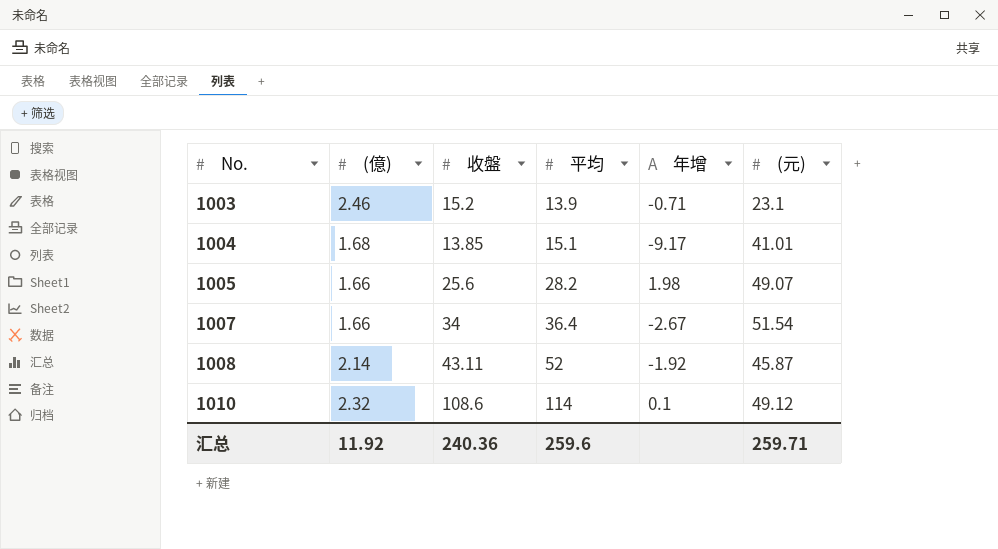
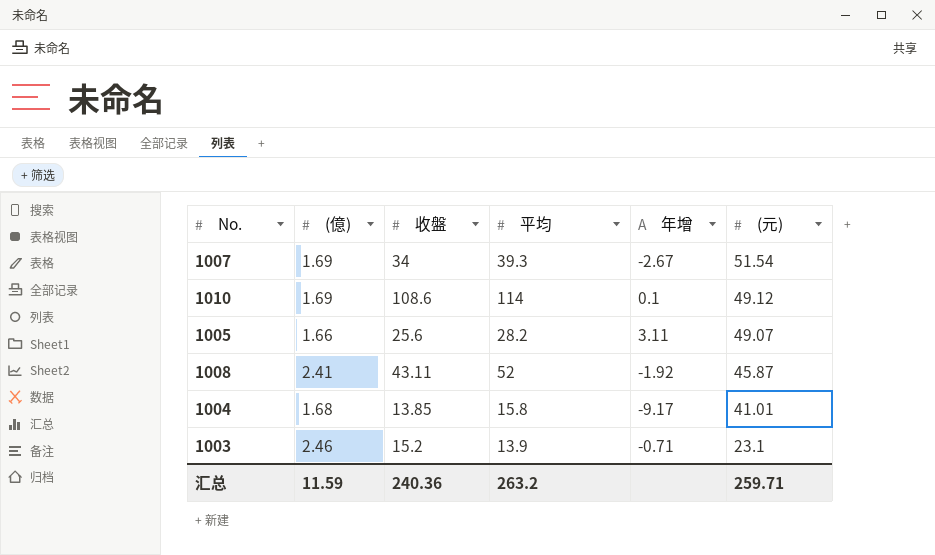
row order: No. ascending -> (元) descending
1007 | (億): 1.66 -> 1.69
1007 | 平均: 36.4 -> 39.3
1010 | (億): 2.32 -> 1.69
1005 | 年增: 1.98 -> 3.11
1008 | (億): 2.14 -> 2.41
1004 | 平均: 15.1 -> 15.8
汇总 | (億): 11.92 -> 11.59
汇总 | 平均: 259.6 -> 263.2

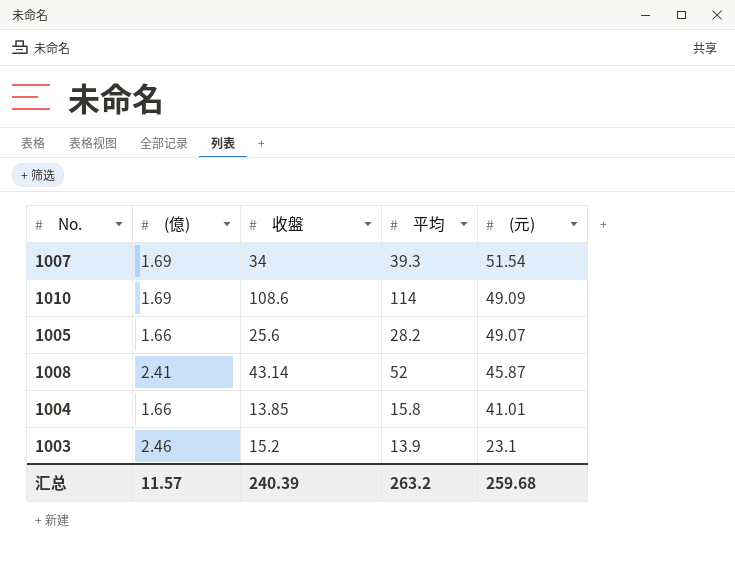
column 年增 | position: 5 -> none
1010 | (元): 49.12 -> 49.09
1008 | 收盤: 43.11 -> 43.14
1004 | (億): 1.68 -> 1.66
汇总 | (億): 11.59 -> 11.57
汇总 | 收盤: 240.36 -> 240.39
汇总 | (元): 259.71 -> 259.68

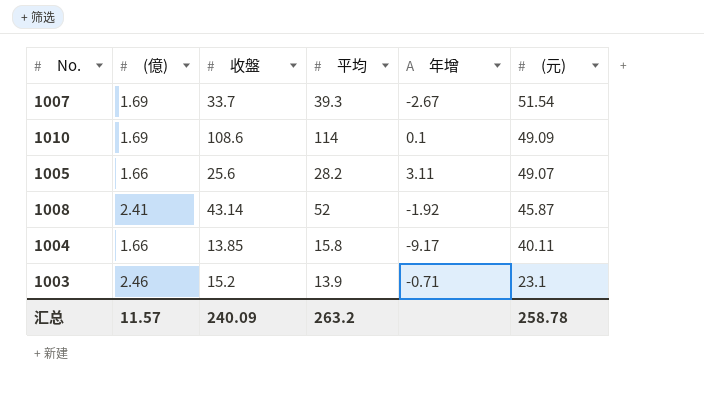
column 年增 | position: none -> 5
1007 | 收盤: 34 -> 33.7
1004 | (元): 41.01 -> 40.11
汇总 | 收盤: 240.39 -> 240.09
汇总 | (元): 259.68 -> 258.78

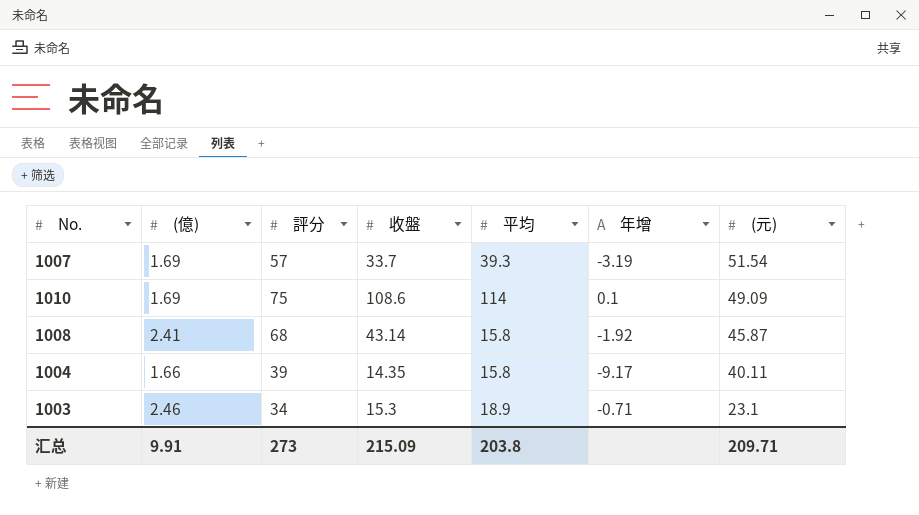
column 評分 | position: none -> 3
row 1005: 1.66 | 25.6 | 28.2 | 3.11 | 49.07 -> none
1007 | 年增: -2.67 -> -3.19
1008 | 平均: 52 -> 15.8
1004 | 收盤: 13.85 -> 14.35
1003 | 收盤: 15.2 -> 15.3
1003 | 平均: 13.9 -> 18.9
汇总 | (億): 11.57 -> 9.91
汇总 | 收盤: 240.09 -> 215.09
汇总 | 平均: 263.2 -> 203.8
汇总 | (元): 258.78 -> 209.71

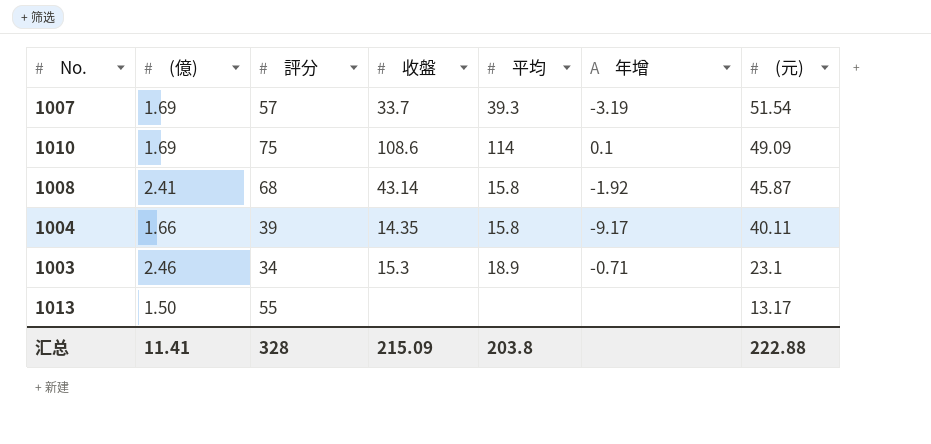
row 1013: none -> 1.50 | 55 | none | none | none | 13.17
汇总 | (億): 9.91 -> 11.41
汇总 | 評分: 273 -> 328
汇总 | (元): 209.71 -> 222.88

